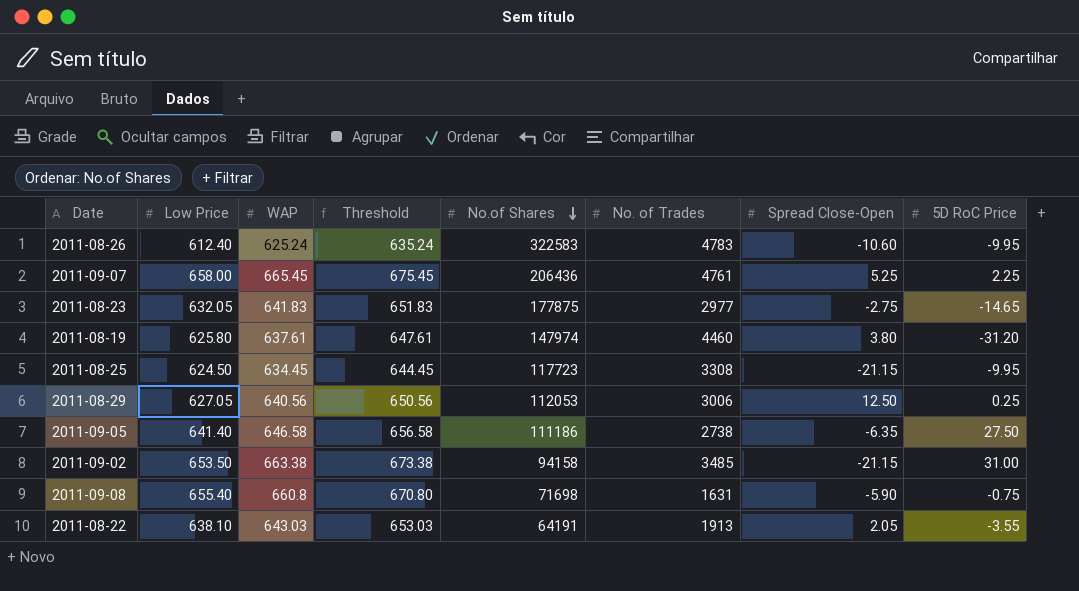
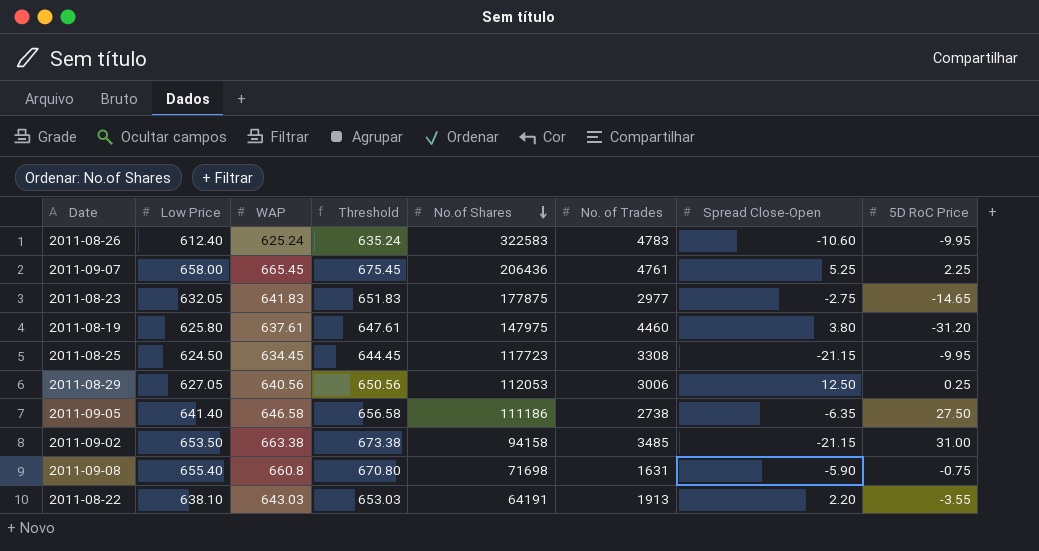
2011-08-19 | No.of Shares: 147974 -> 147975
2011-08-22 | Spread Close-Open: 2.05 -> 2.20

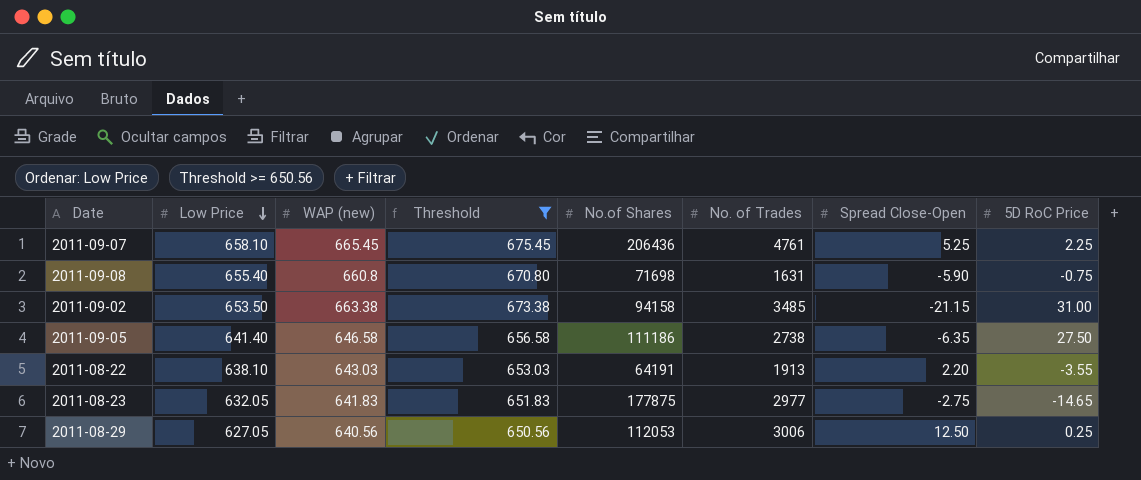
filter: none -> Threshold >= 650.56
row order: No.of Shares descending -> Low Price descending
column name: WAP -> WAP (new)
2011-09-07 | Low Price: 658.00 -> 658.10

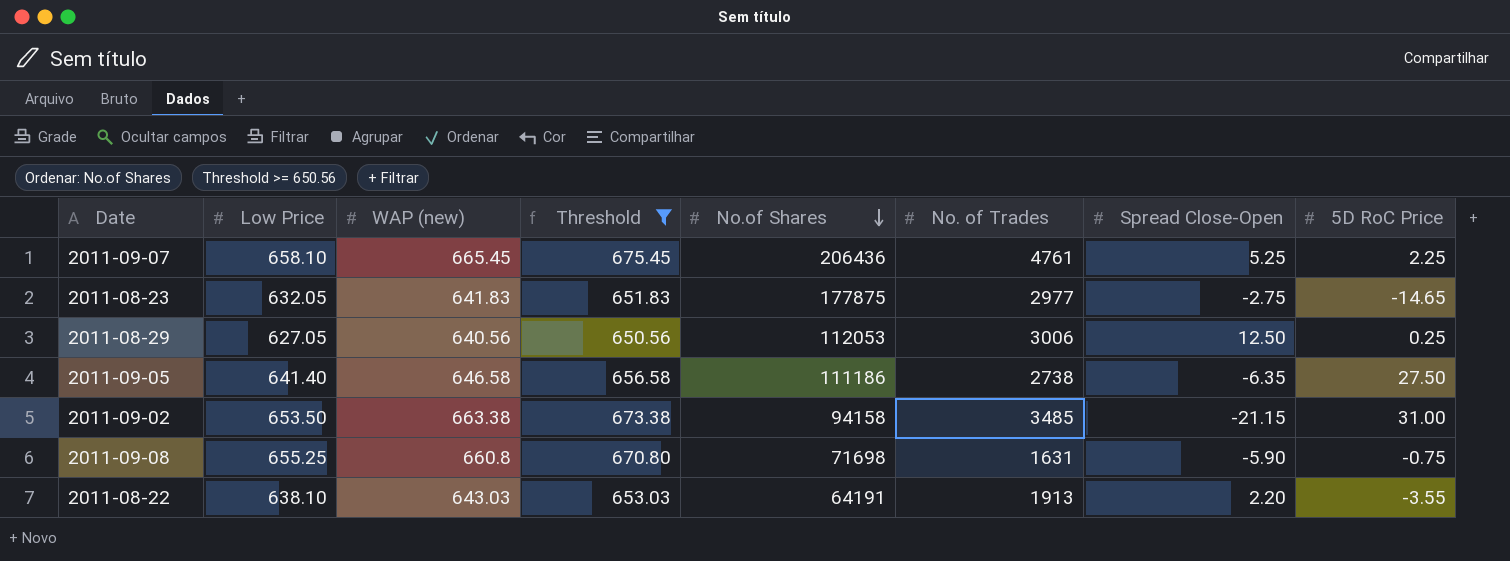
row order: Low Price descending -> No.of Shares descending
2011-09-08 | Low Price: 655.40 -> 655.25

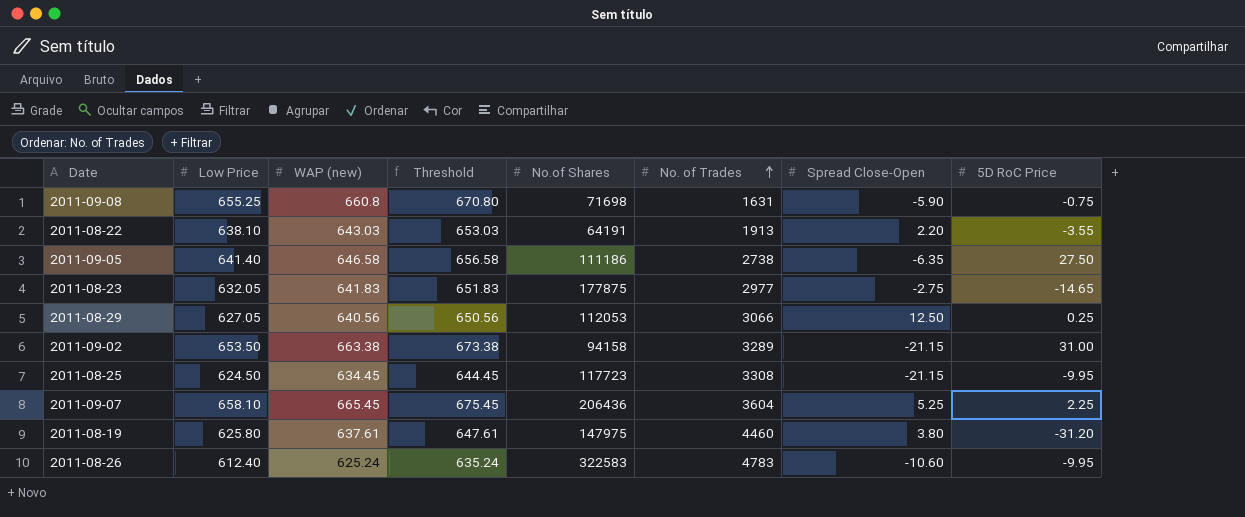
filter: Threshold >= 650.56 -> none
row order: No.of Shares descending -> No. of Trades ascending
2011-08-29 | No. of Trades: 3006 -> 3066
2011-09-02 | No. of Trades: 3485 -> 3289
2011-09-07 | No. of Trades: 4761 -> 3604

